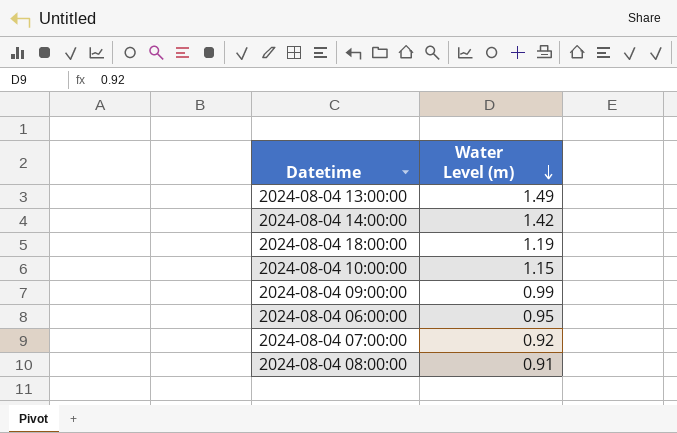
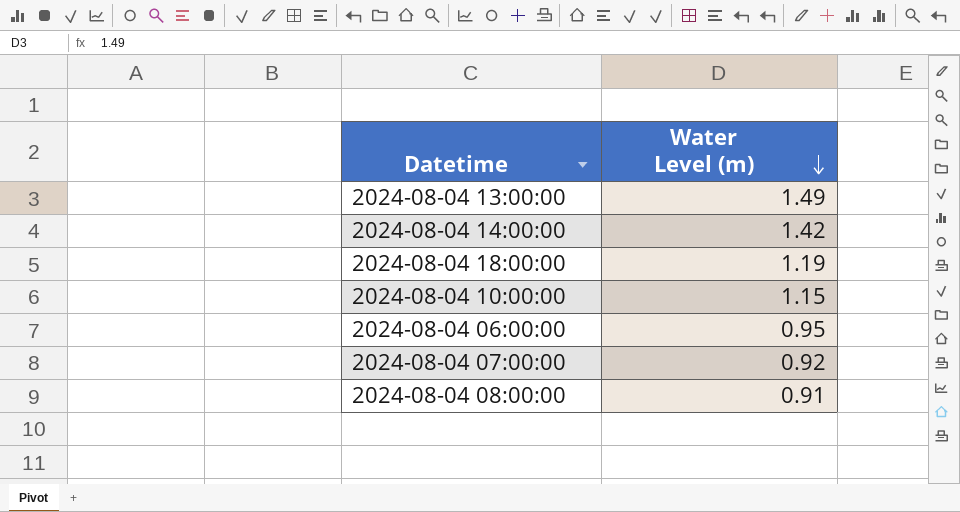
row 2024-08-04 09:00:00: 0.99 -> none

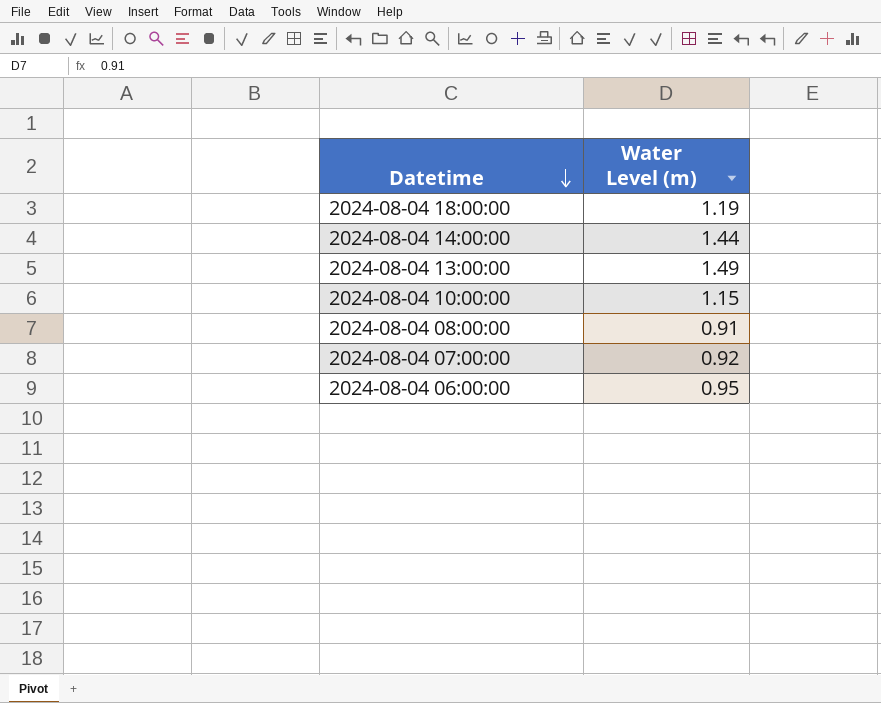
row order: Water Level (m) descending -> Datetime descending
2024-08-04 14:00:00 | Water Level (m): 1.42 -> 1.44

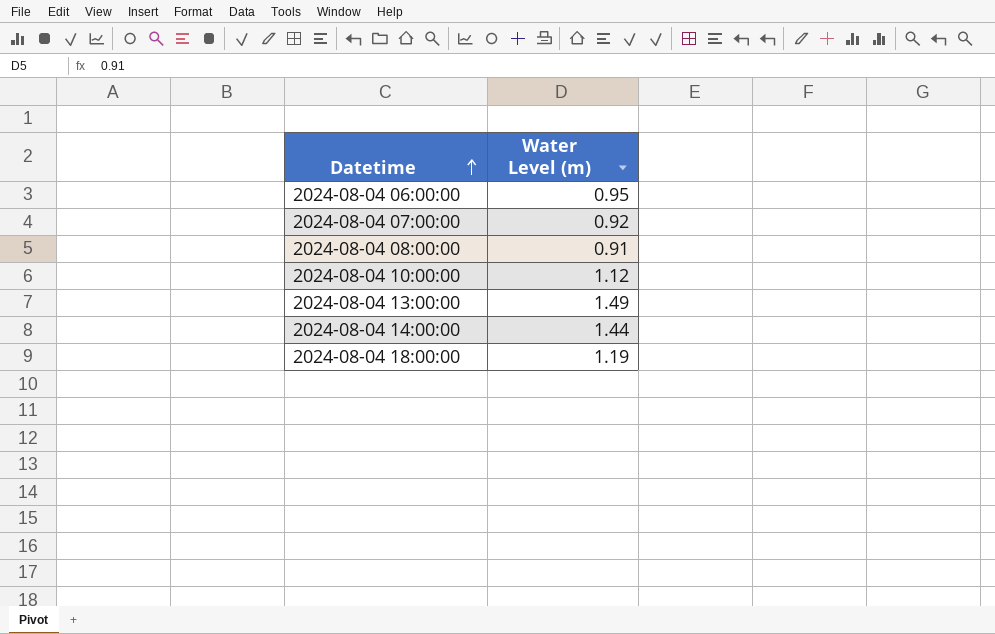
row order: Datetime descending -> Datetime ascending
2024-08-04 10:00:00 | Water Level (m): 1.15 -> 1.12

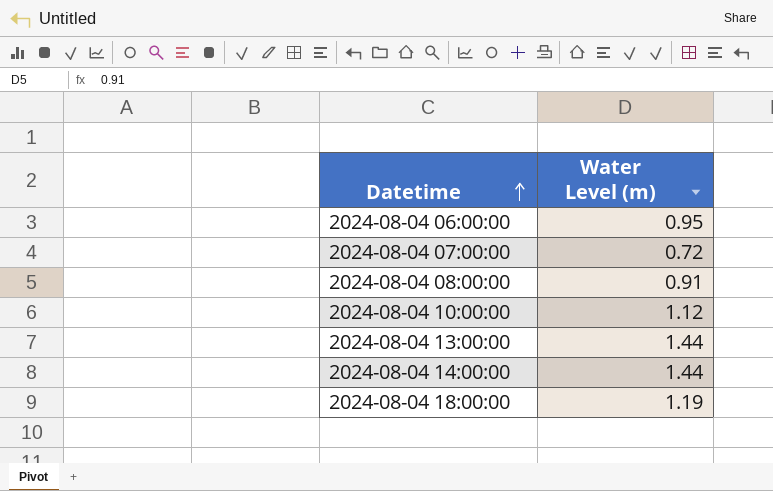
2024-08-04 07:00:00 | Water Level (m): 0.92 -> 0.72
2024-08-04 13:00:00 | Water Level (m): 1.49 -> 1.44

